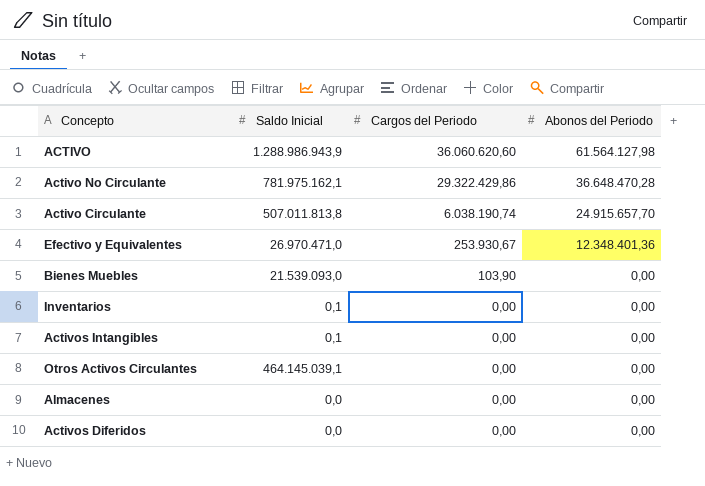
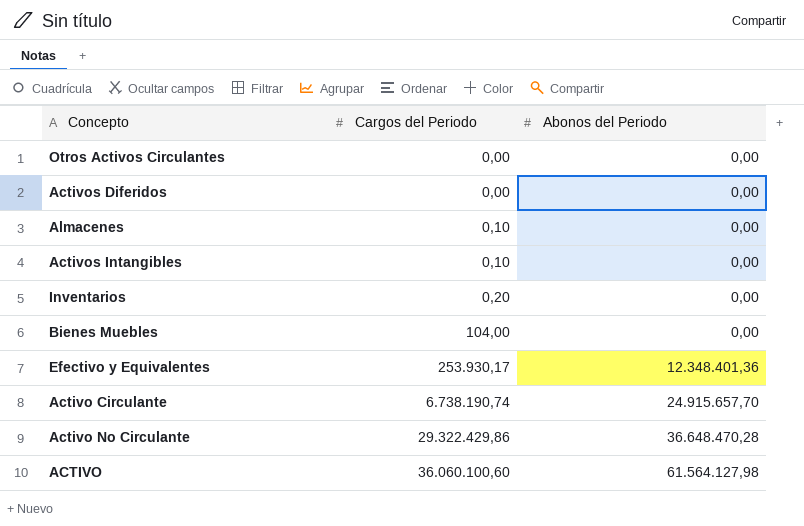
row order: Cargos del Periodo descending -> Cargos del Periodo ascending
column Saldo Inicial | position: 2 -> none
Almacenes | Cargos del Periodo: 0,00 -> 0,10
Activos Intangibles | Cargos del Periodo: 0,00 -> 0,10
Inventarios | Cargos del Periodo: 0,00 -> 0,20
Bienes Muebles | Cargos del Periodo: 103,90 -> 104,00
Efectivo y Equivalentes | Cargos del Periodo: 253.930,67 -> 253.930,17
Activo Circulante | Cargos del Periodo: 6.038.190,74 -> 6.738.190,74
ACTIVO | Cargos del Periodo: 36.060.620,60 -> 36.060.100,60

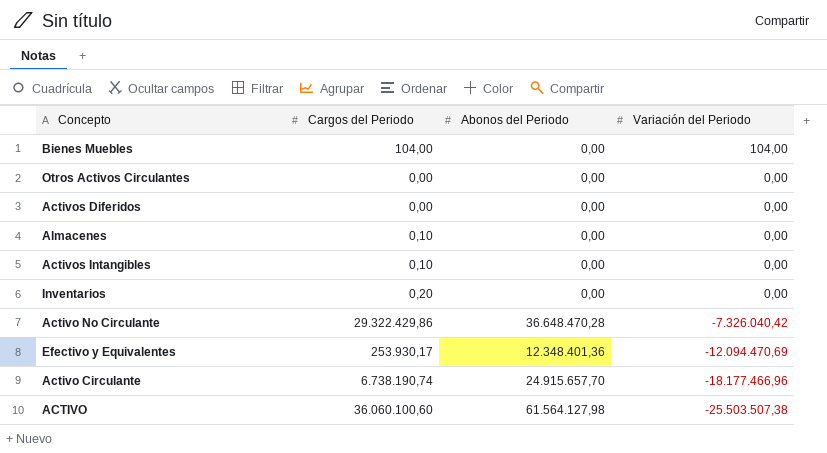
row order: Cargos del Periodo ascending -> Variación del Periodo descending
column Variación del Periodo | position: none -> 4

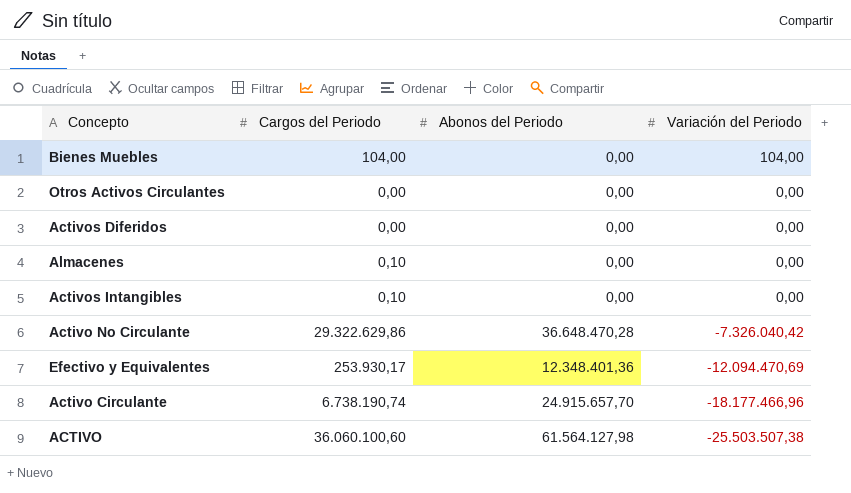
row Inventarios: 0,20 | 0,00 | 0,00 -> none
Activo No Circulante | Cargos del Periodo: 29.322.429,86 -> 29.322.629,86

